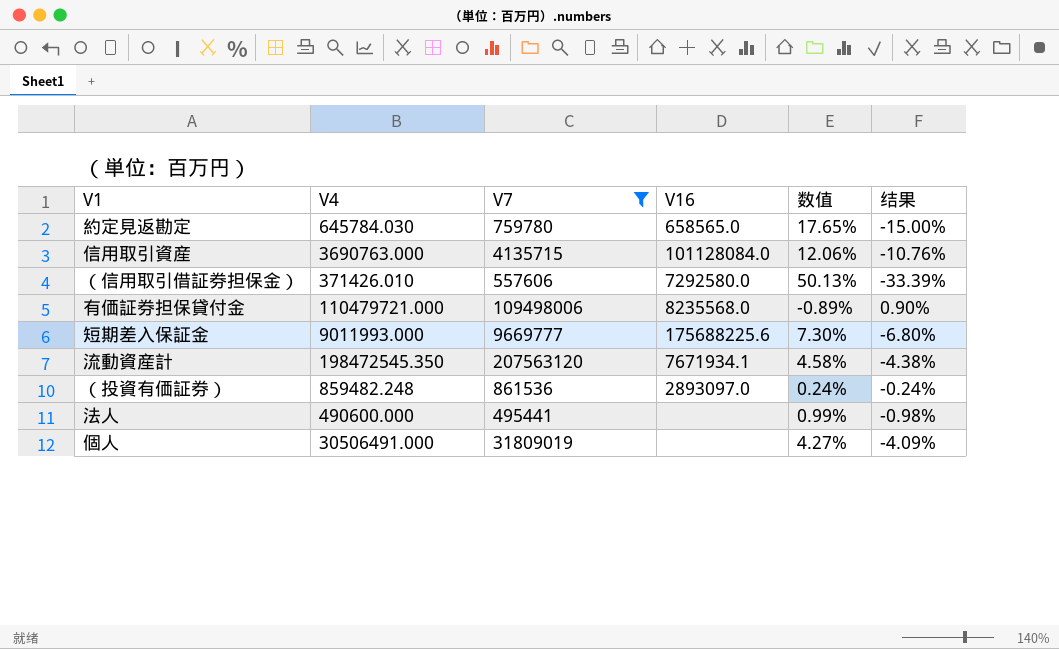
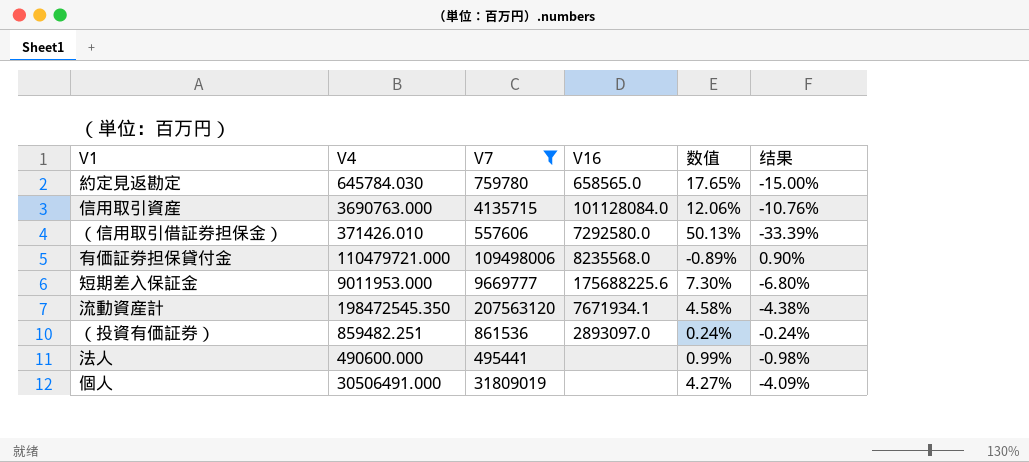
短期差入保証金 | V4: 9011993.000 -> 9011953.000
（投資有価証券） | V4: 859482.248 -> 859482.251

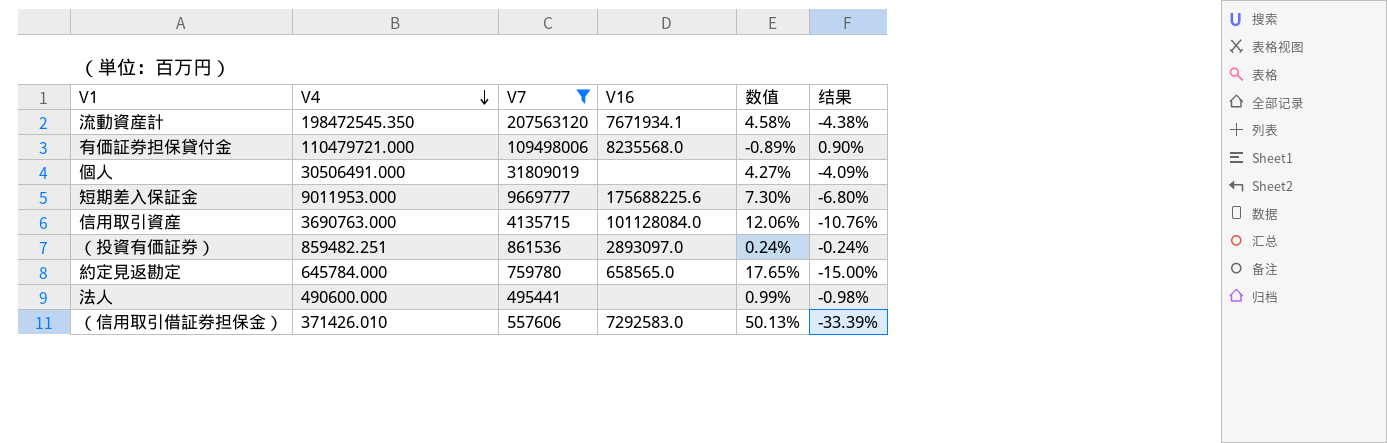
row order: none -> V4 descending
約定見返勘定 | V4: 645784.030 -> 645784.000
（信用取引借証券担保金） | V16: 7292580.0 -> 7292583.0

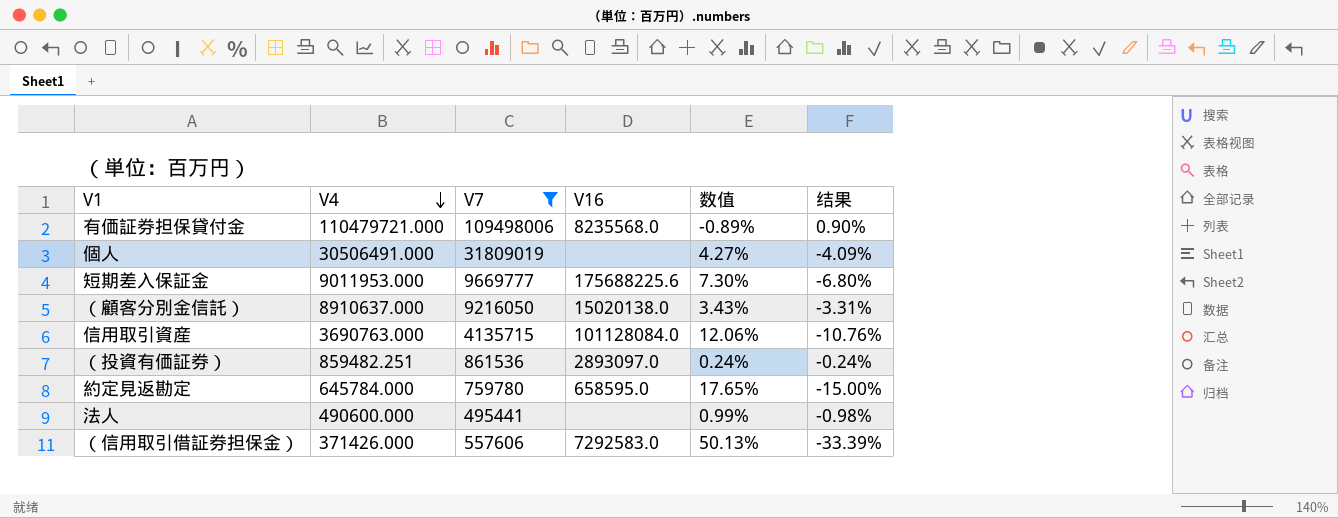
row 流動資産計: 198472545.350 | 207563120 | 7671934.1 | 4.58% | -4.38% -> none
row （顧客分別金信託）: none -> 8910637.000 | 9216050 | 15020138.0 | 3.43% | -3.31%
約定見返勘定 | V16: 658565.0 -> 658595.0
（信用取引借証券担保金） | V4: 371426.010 -> 371426.000

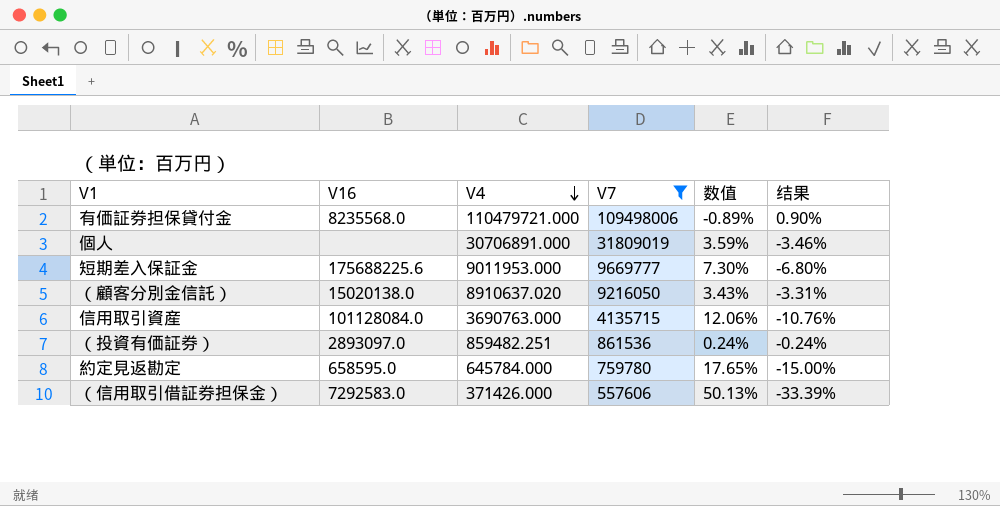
column V16 | position: 4 -> 2
row 法人: 490600.000 | 495441 | none | 0.99% | -0.98% -> none
個人 | V4: 30506491.000 -> 30706891.000
個人 | 数值: 4.27% -> 3.59%
個人 | 结果: -4.09% -> -3.46%
（顧客分別金信託） | V4: 8910637.000 -> 8910637.020

